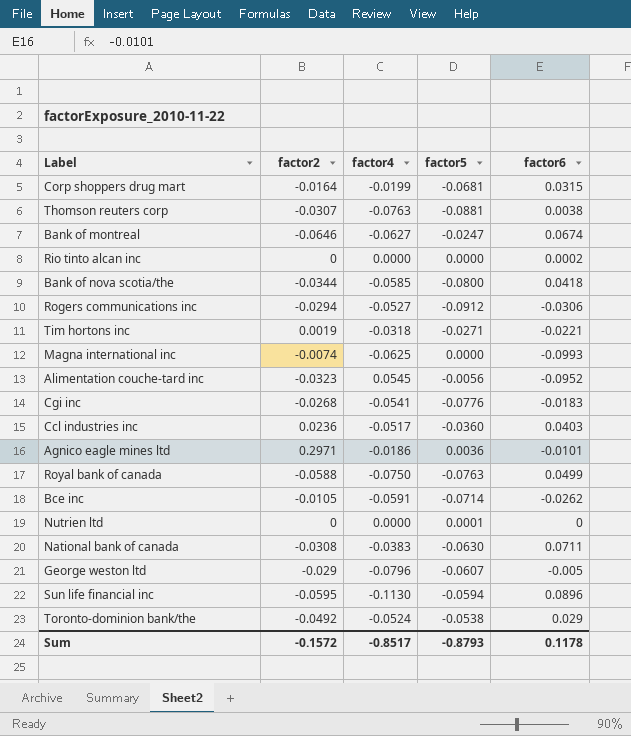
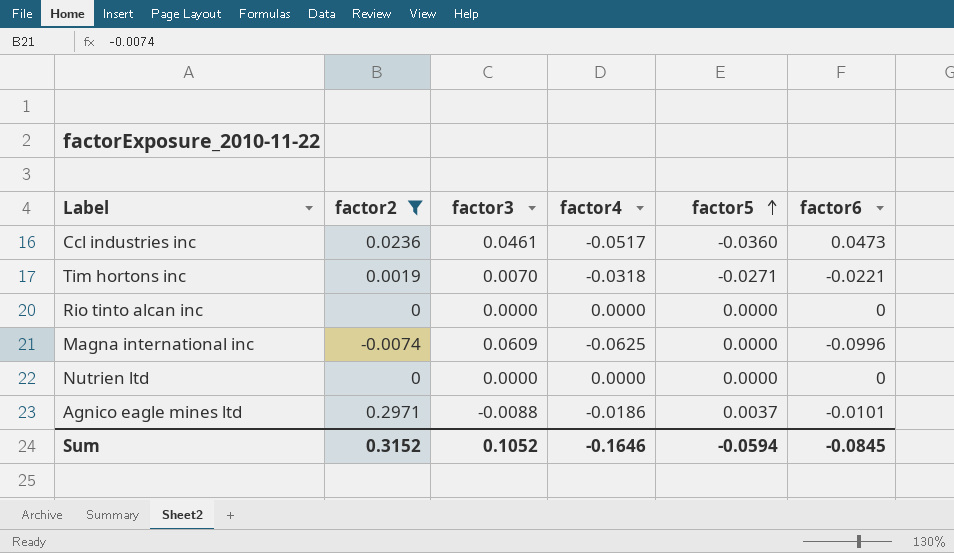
filter: none -> factor2 >= -0.0074
row order: none -> factor5 ascending
column factor3 | position: none -> 3
Ccl industries inc | factor6: 0.0403 -> 0.0473
Rio tinto alcan inc | factor6: 0.0002 -> 0
Magna international inc | factor6: -0.0993 -> -0.0996
Nutrien ltd | factor5: 0.0001 -> 0.0000
Agnico eagle mines ltd | factor5: 0.0036 -> 0.0037
Sum | factor2: -0.1572 -> 0.3152
Sum | factor4: -0.8517 -> -0.1646
Sum | factor5: -0.8793 -> -0.0594
Sum | factor6: 0.1178 -> -0.0845

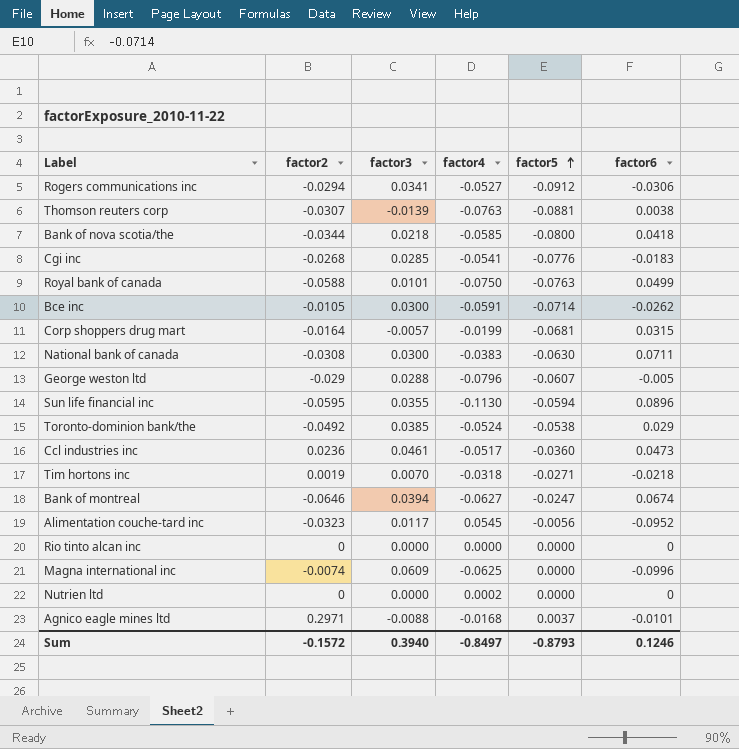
filter: factor2 >= -0.0074 -> none
Tim hortons inc | factor6: -0.0221 -> -0.0218
Nutrien ltd | factor4: 0.0000 -> 0.0002
Agnico eagle mines ltd | factor4: -0.0186 -> -0.0168
Sum | factor2: 0.3152 -> -0.1572
Sum | factor3: 0.1052 -> 0.3940
Sum | factor4: -0.1646 -> -0.8497
Sum | factor5: -0.0594 -> -0.8793
Sum | factor6: -0.0845 -> 0.1246

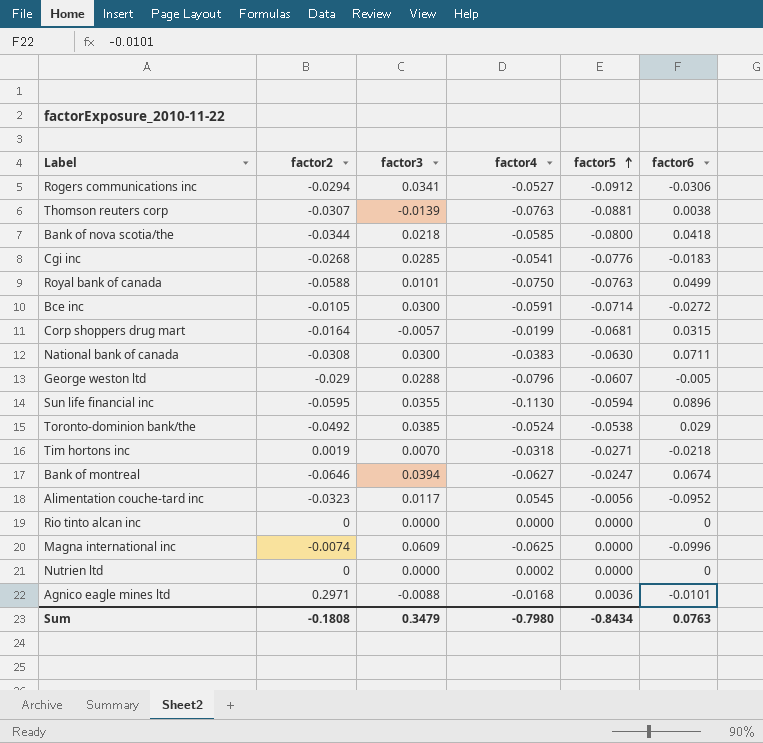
row Ccl industries inc: 0.0236 | 0.0461 | -0.0517 | -0.0360 | 0.0473 -> none
Bce inc | factor6: -0.0262 -> -0.0272
Agnico eagle mines ltd | factor5: 0.0037 -> 0.0036
Sum | factor2: -0.1572 -> -0.1808
Sum | factor3: 0.3940 -> 0.3479
Sum | factor4: -0.8497 -> -0.7980
Sum | factor5: -0.8793 -> -0.8434
Sum | factor6: 0.1246 -> 0.0763

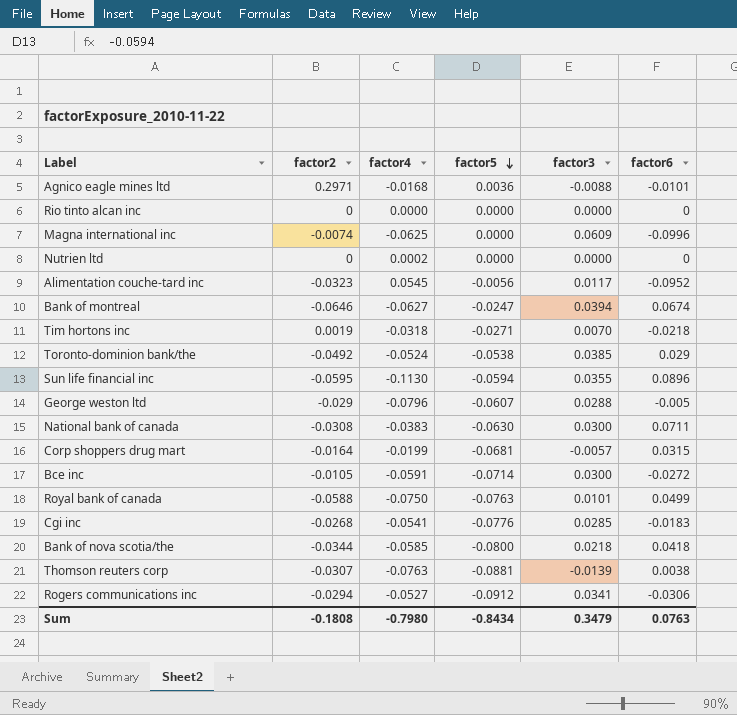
row order: factor5 ascending -> factor5 descending
column factor3 | position: 3 -> 5

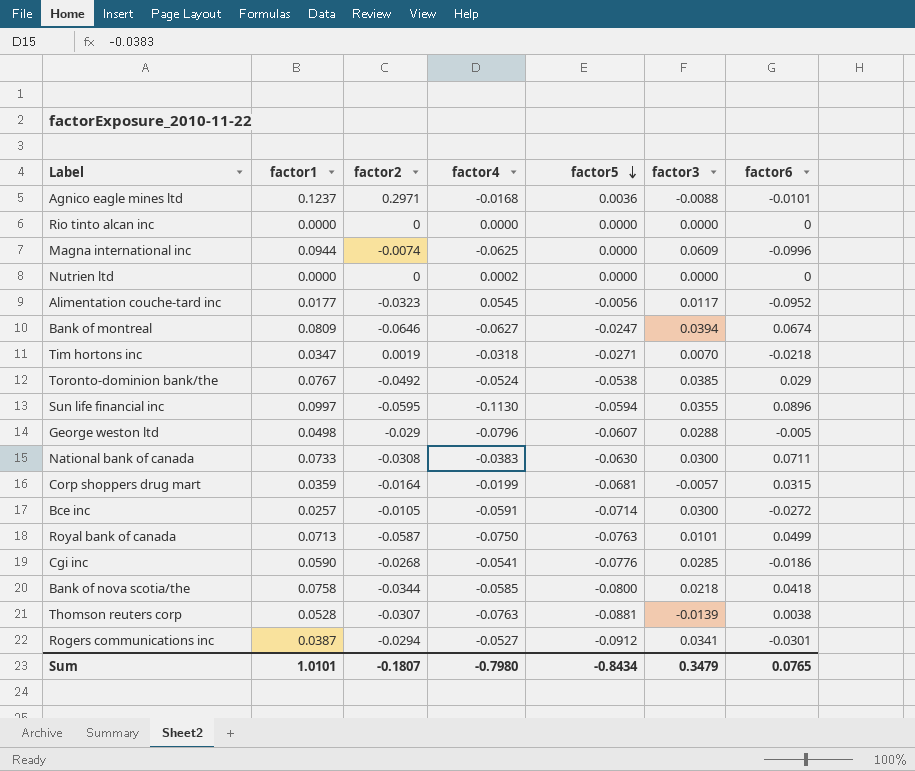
column factor1 | position: none -> 2
Royal bank of canada | factor2: -0.0588 -> -0.0587
Cgi inc | factor6: -0.0183 -> -0.0186
Rogers communications inc | factor6: -0.0306 -> -0.0301
Sum | factor2: -0.1808 -> -0.1807
Sum | factor6: 0.0763 -> 0.0765

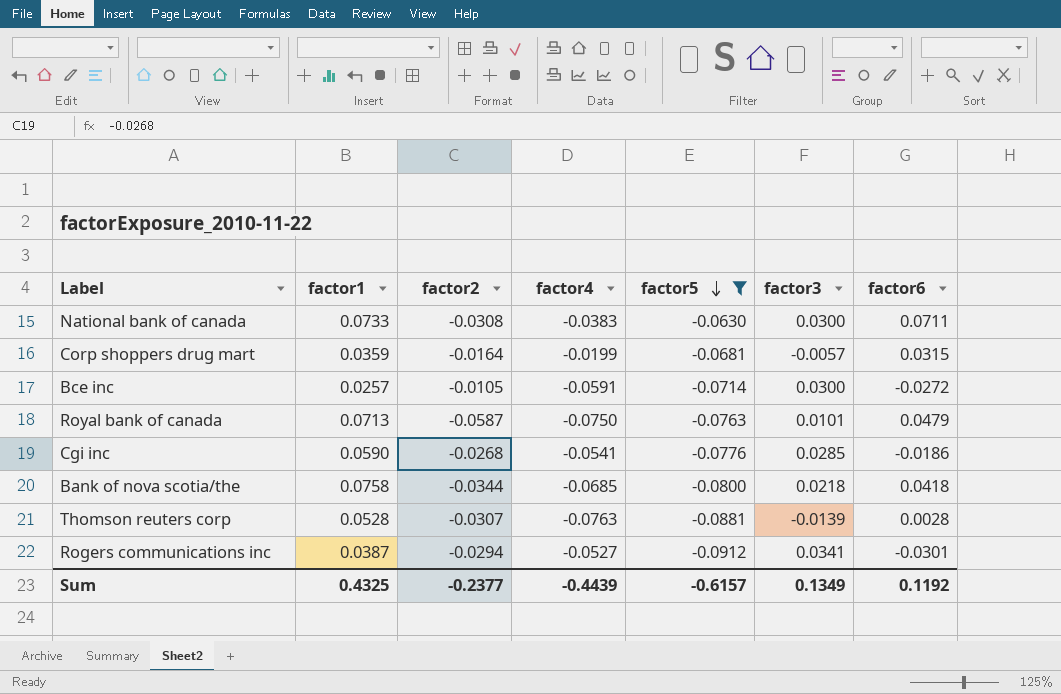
filter: none -> factor5 <= -0.0630
Royal bank of canada | factor6: 0.0499 -> 0.0479
Bank of nova scotia/the | factor4: -0.0585 -> -0.0685
Thomson reuters corp | factor6: 0.0038 -> 0.0028
Sum | factor1: 1.0101 -> 0.4325
Sum | factor2: -0.1807 -> -0.2377
Sum | factor4: -0.7980 -> -0.4439
Sum | factor5: -0.8434 -> -0.6157
Sum | factor3: 0.3479 -> 0.1349
Sum | factor6: 0.0765 -> 0.1192

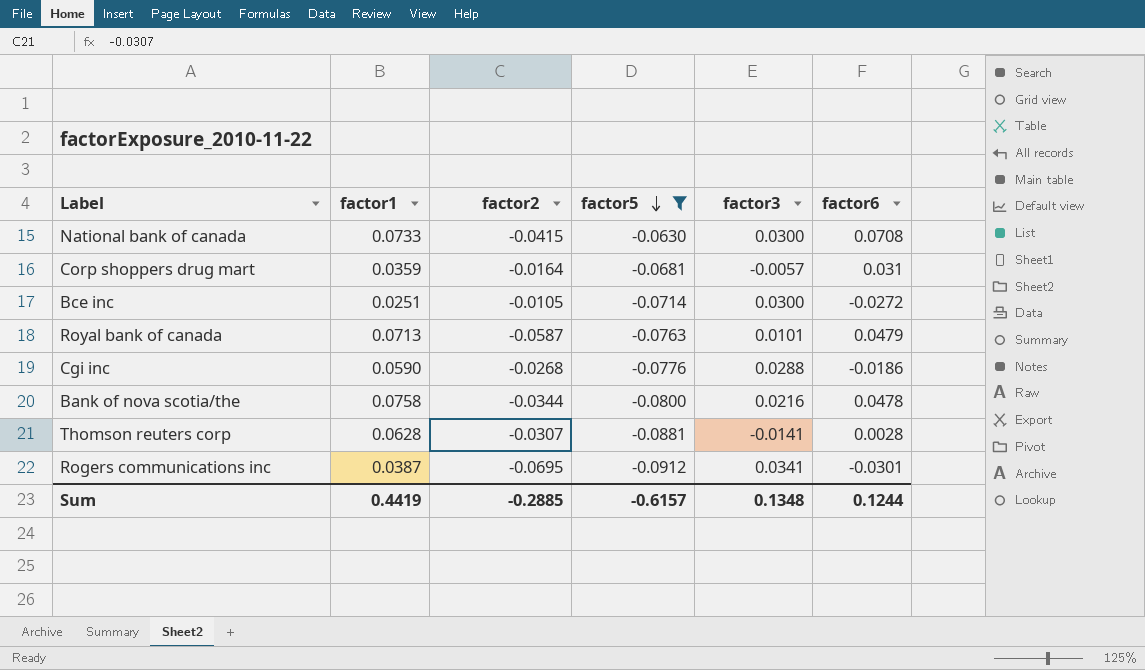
column factor4 | position: 4 -> none
National bank of canada | factor2: -0.0308 -> -0.0415
National bank of canada | factor6: 0.0711 -> 0.0708
Corp shoppers drug mart | factor6: 0.0315 -> 0.031
Bce inc | factor1: 0.0257 -> 0.0251
Cgi inc | factor3: 0.0285 -> 0.0288
Bank of nova scotia/the | factor3: 0.0218 -> 0.0216
Bank of nova scotia/the | factor6: 0.0418 -> 0.0478
Thomson reuters corp | factor1: 0.0528 -> 0.0628
Thomson reuters corp | factor3: -0.0139 -> -0.0141
Rogers communications inc | factor2: -0.0294 -> -0.0695
Sum | factor1: 0.4325 -> 0.4419
Sum | factor2: -0.2377 -> -0.2885
Sum | factor3: 0.1349 -> 0.1348
Sum | factor6: 0.1192 -> 0.1244

